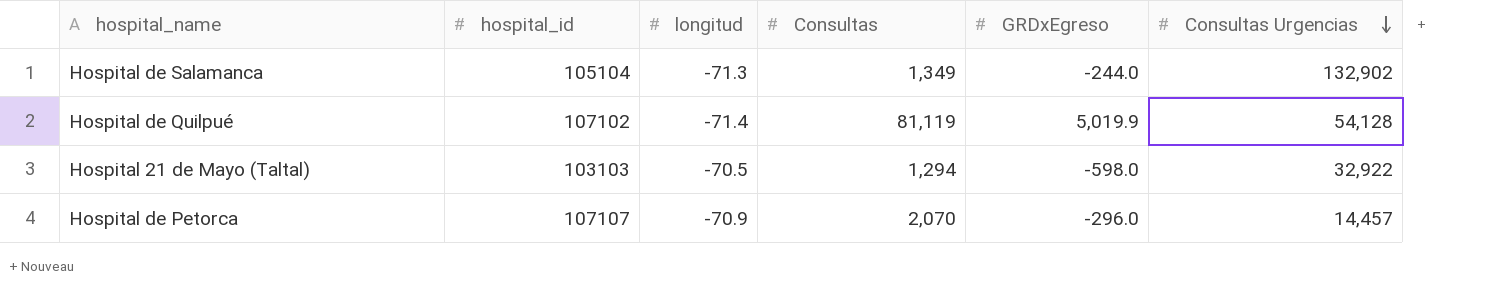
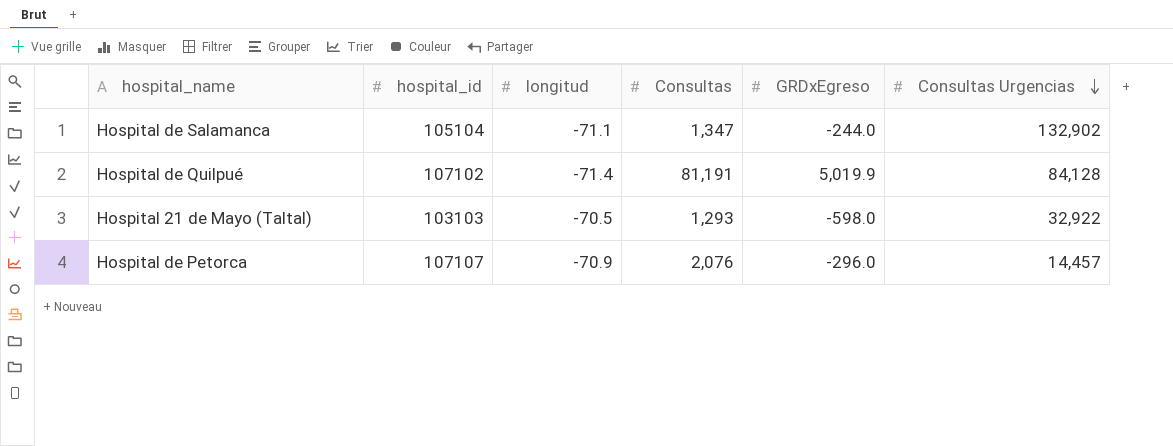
Hospital de Salamanca | longitud: -71.3 -> -71.1
Hospital de Salamanca | Consultas: 1,349 -> 1,347
Hospital de Quilpué | Consultas: 81,119 -> 81,191
Hospital de Quilpué | Consultas Urgencias: 54,128 -> 84,128
Hospital 21 de Mayo (Taltal) | Consultas: 1,294 -> 1,293
Hospital de Petorca | Consultas: 2,070 -> 2,076

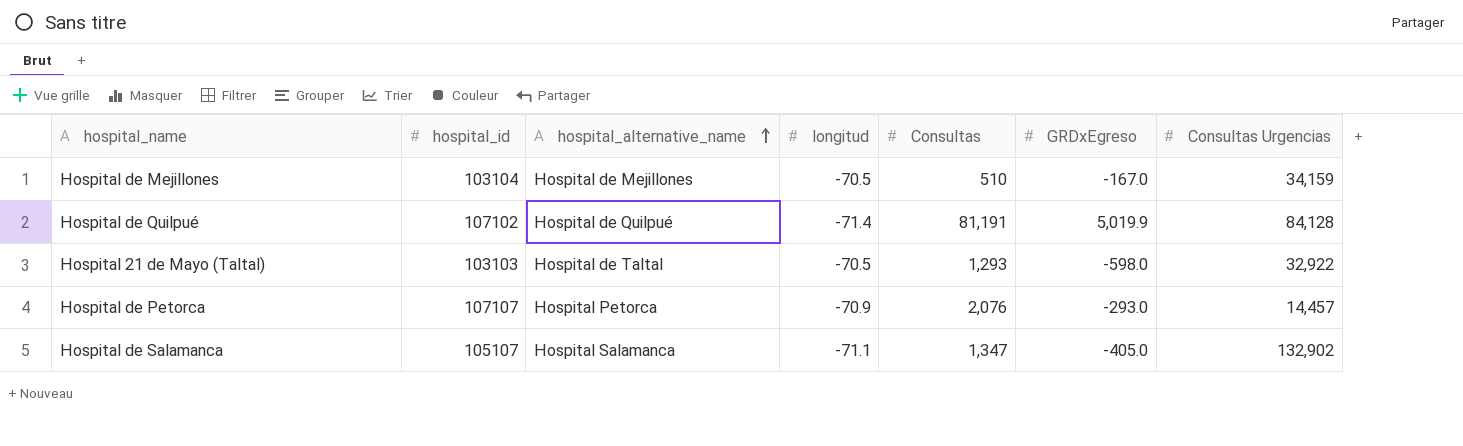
row order: Consultas Urgencias descending -> hospital_alternative_name ascending
column hospital_alternative_name | position: none -> 3
row Hospital de Mejillones: none -> 103104 | Hospital de Mejillones | -70.5 | 510 | -167.0 | 34,159
Hospital de Petorca | GRDxEgreso: -296.0 -> -293.0
Hospital de Salamanca | hospital_id: 105104 -> 105107
Hospital de Salamanca | GRDxEgreso: -244.0 -> -405.0

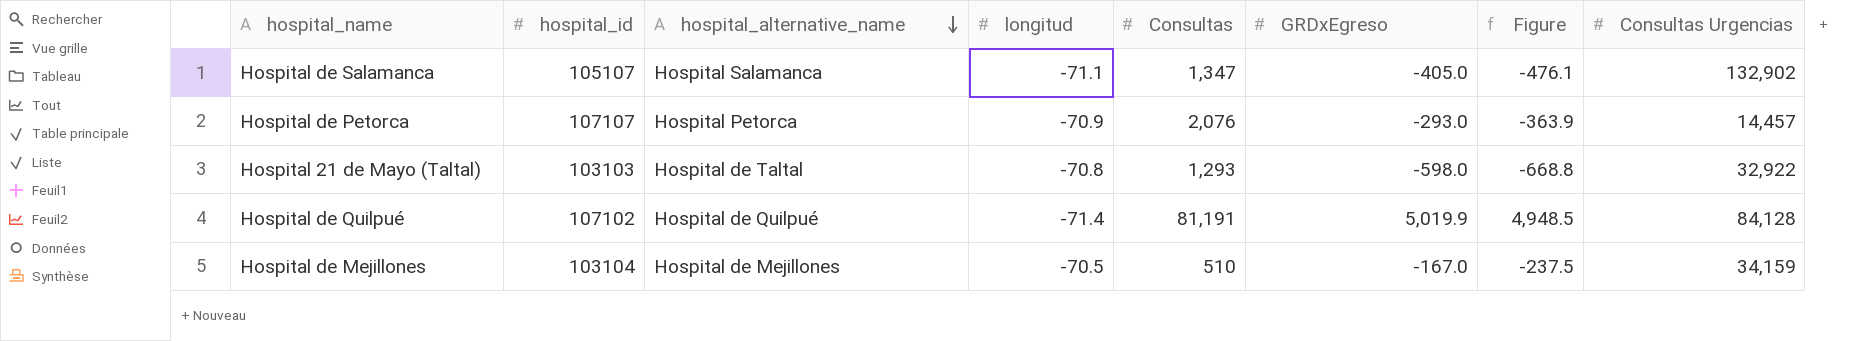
row order: hospital_alternative_name ascending -> hospital_alternative_name descending
column Figure | formula: none -> [longitud] + [GRDxEgreso]
Hospital 21 de Mayo (Taltal) | longitud: -70.5 -> -70.8

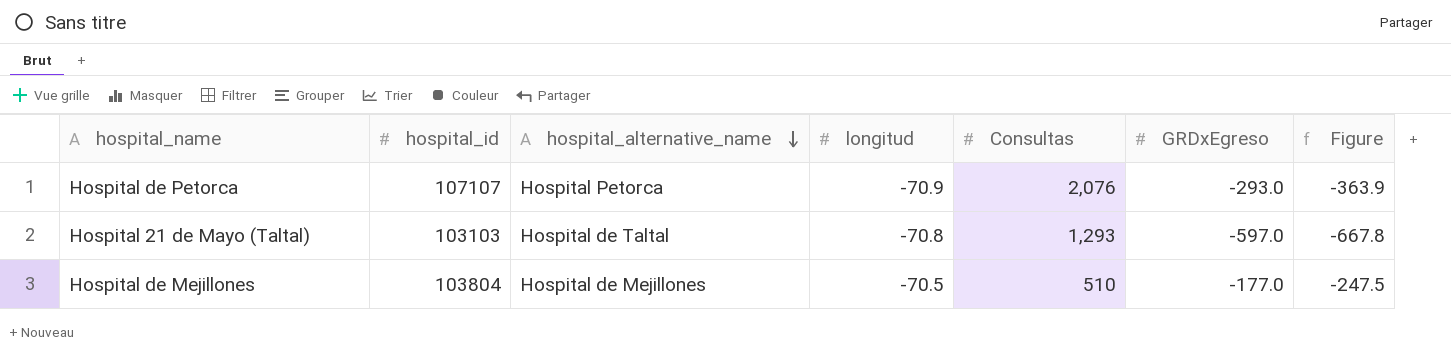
column Consultas Urgencias | position: 8 -> none
row Hospital de Salamanca: 105107 | Hospital Salamanca | -71.1 | 1,347 | -405.0 | -476.1 | 132,902 -> none
row Hospital de Quilpué: 107102 | Hospital de Quilpué | -71.4 | 81,191 | 5,019.9 | 4,948.5 | 84,128 -> none
Hospital 21 de Mayo (Taltal) | GRDxEgreso: -598.0 -> -597.0
Hospital 21 de Mayo (Taltal) | Figure: -668.8 -> -667.8
Hospital de Mejillones | hospital_id: 103104 -> 103804
Hospital de Mejillones | GRDxEgreso: -167.0 -> -177.0
Hospital de Mejillones | Figure: -237.5 -> -247.5

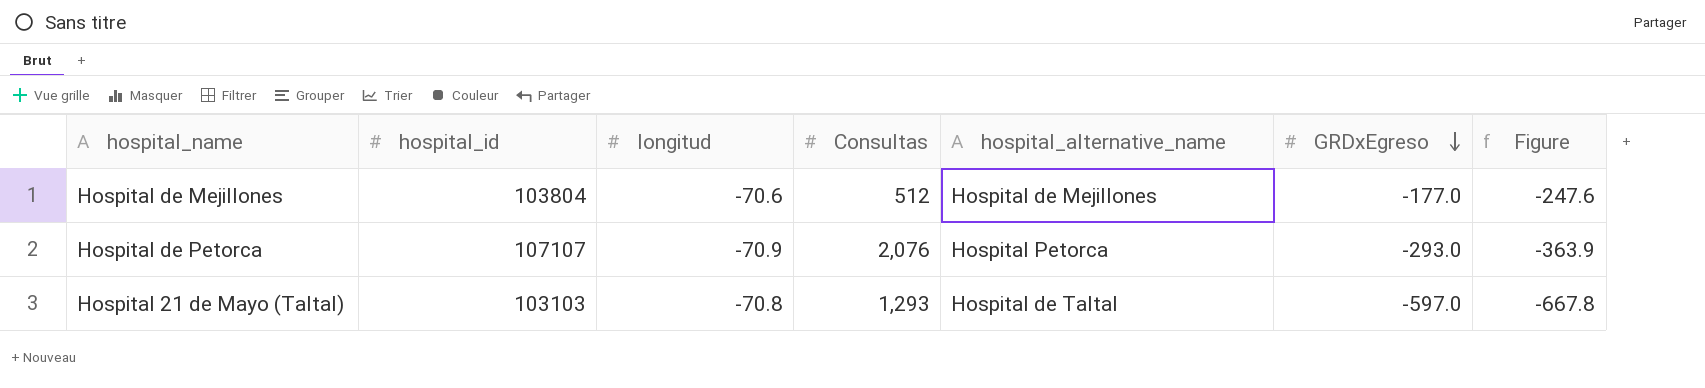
row order: hospital_alternative_name descending -> GRDxEgreso descending
column hospital_alternative_name | position: 3 -> 5
Hospital de Mejillones | longitud: -70.5 -> -70.6
Hospital de Mejillones | Consultas: 510 -> 512
Hospital de Mejillones | Figure: -247.5 -> -247.6

